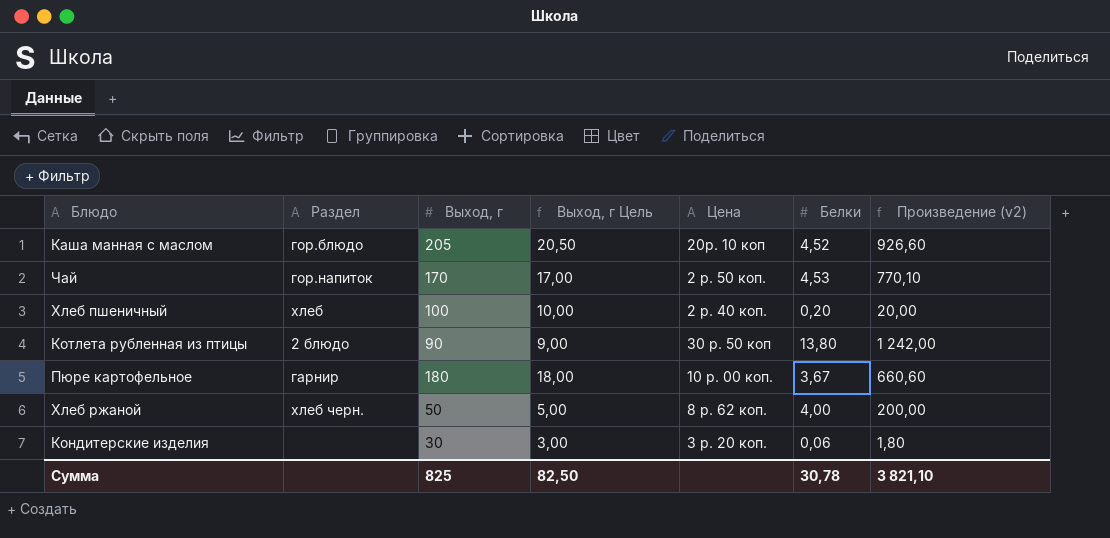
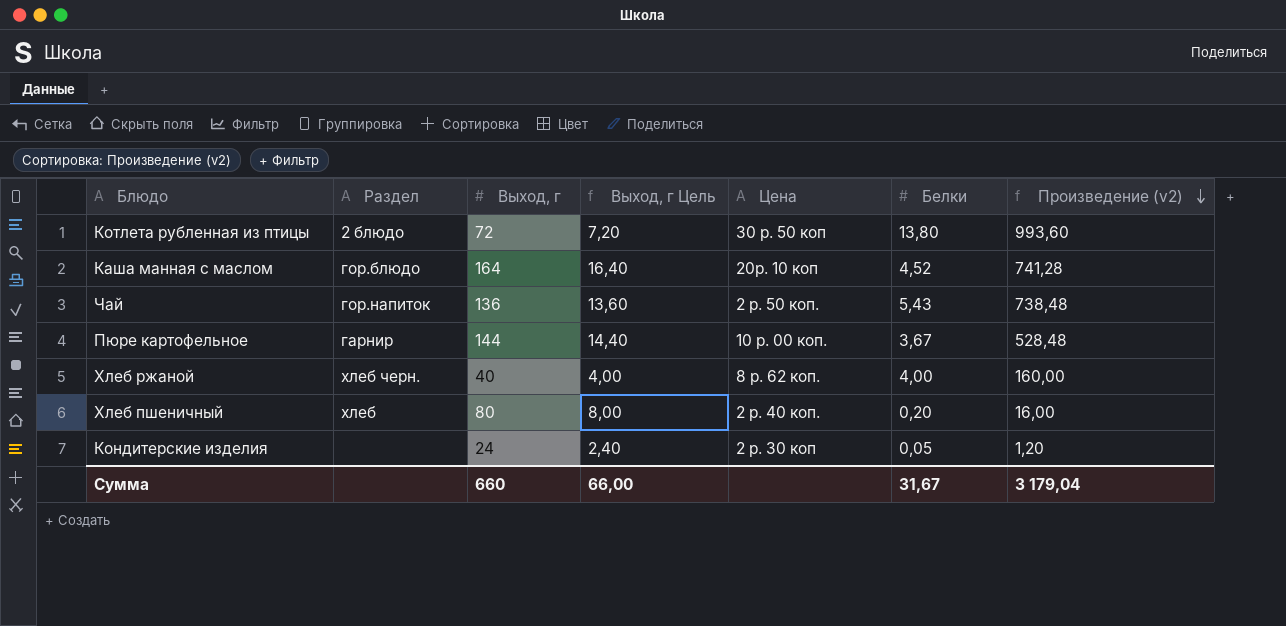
row order: none -> Произведение (v2) descending
Котлета рубленная из птицы | Выход, г: 90 -> 72
Котлета рубленная из птицы | Выход, г Цель: 9,00 -> 7,20
Котлета рубленная из птицы | Произведение (v2): 1 242,00 -> 993,60
Каша манная с маслом | Выход, г: 205 -> 164
Каша манная с маслом | Выход, г Цель: 20,50 -> 16,40
Каша манная с маслом | Произведение (v2): 926,60 -> 741,28
Чай | Выход, г: 170 -> 136
Чай | Выход, г Цель: 17,00 -> 13,60
Чай | Белки: 4,53 -> 5,43
Чай | Произведение (v2): 770,10 -> 738,48
Пюре картофельное | Выход, г: 180 -> 144
Пюре картофельное | Выход, г Цель: 18,00 -> 14,40
Пюре картофельное | Произведение (v2): 660,60 -> 528,48
Хлеб ржаной | Выход, г: 50 -> 40
Хлеб ржаной | Выход, г Цель: 5,00 -> 4,00
Хлеб ржаной | Произведение (v2): 200,00 -> 160,00
Хлеб пшеничный | Выход, г: 100 -> 80
Хлеб пшеничный | Выход, г Цель: 10,00 -> 8,00
Хлеб пшеничный | Произведение (v2): 20,00 -> 16,00
Кондитерские изделия | Выход, г: 30 -> 24
Кондитерские изделия | Выход, г Цель: 3,00 -> 2,40
Кондитерские изделия | Цена: 3 р. 20 коп. -> 2 р. 30 коп
Кондитерские изделия | Белки: 0,06 -> 0,05
Кондитерские изделия | Произведение (v2): 1,80 -> 1,20
Сумма | Выход, г: 825 -> 660
Сумма | Выход, г Цель: 82,50 -> 66,00
Сумма | Белки: 30,78 -> 31,67
Сумма | Произведение (v2): 3 821,10 -> 3 179,04

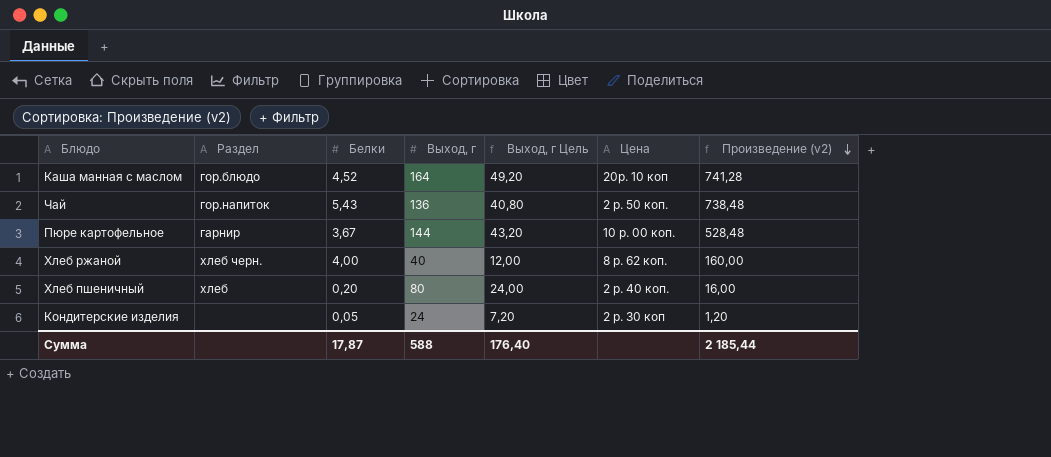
column Белки | position: 6 -> 3
column Выход, г Цель | formula: [Выход, г] * 0,1 -> [Выход, г] * 0,3
row Котлета рубленная из птицы: 2 блюдо | 72 | 7,20 | 30 р. 50 коп | 13,80 | 993,60 -> none
Сумма | Белки: 31,67 -> 17,87
Сумма | Выход, г: 660 -> 588
Сумма | Выход, г Цель: 66,00 -> 176,40
Сумма | Произведение (v2): 3 179,04 -> 2 185,44

